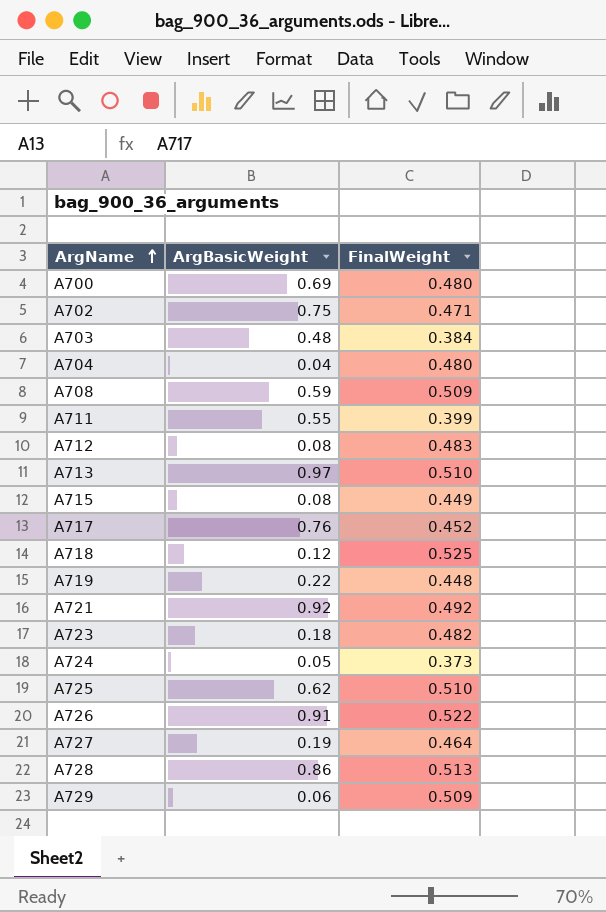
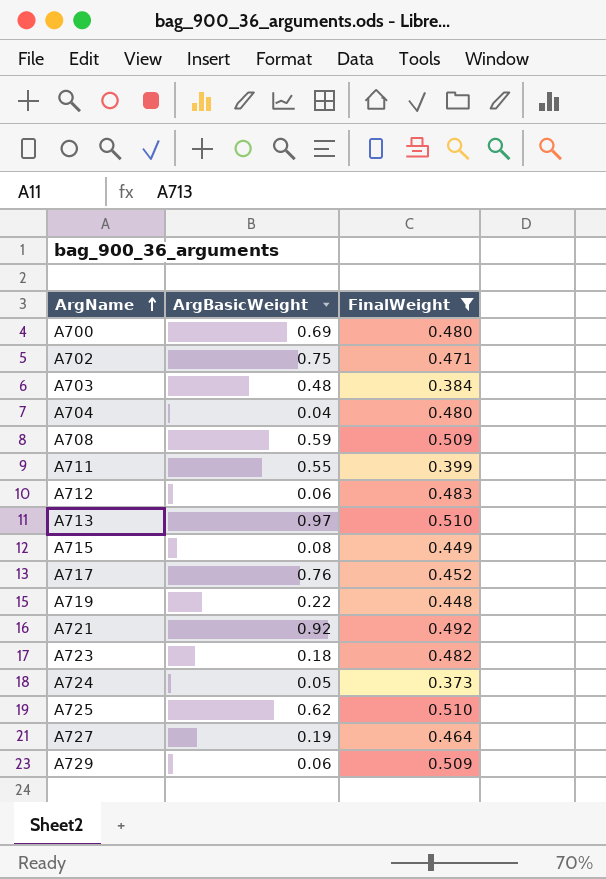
filter: none -> FinalWeight <= 0.510
A712 | ArgBasicWeight: 0.08 -> 0.06

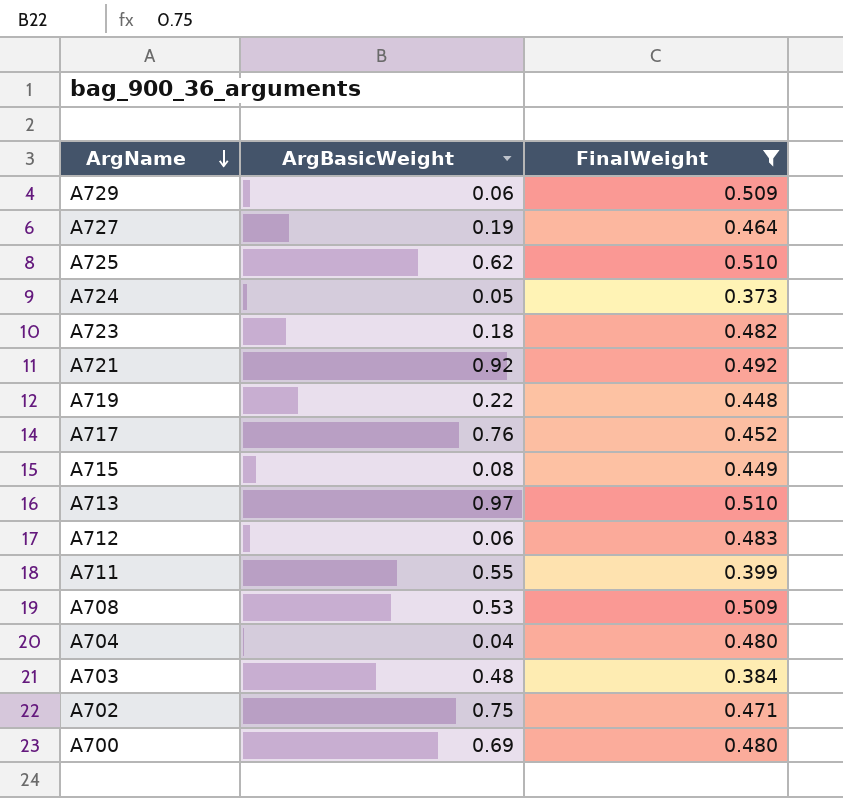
row order: ArgName ascending -> ArgName descending
A708 | ArgBasicWeight: 0.59 -> 0.53

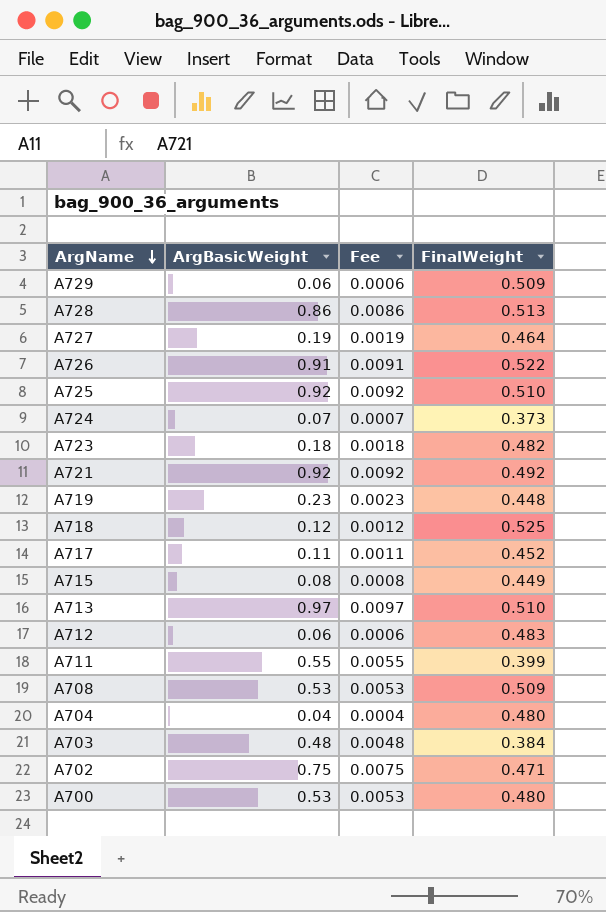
filter: FinalWeight <= 0.510 -> none
column Fee | formula: none -> [ArgBasicWeight] * 0.01
A725 | ArgBasicWeight: 0.62 -> 0.92
A724 | ArgBasicWeight: 0.05 -> 0.07
A719 | ArgBasicWeight: 0.22 -> 0.23
A717 | ArgBasicWeight: 0.76 -> 0.11
A700 | ArgBasicWeight: 0.69 -> 0.53

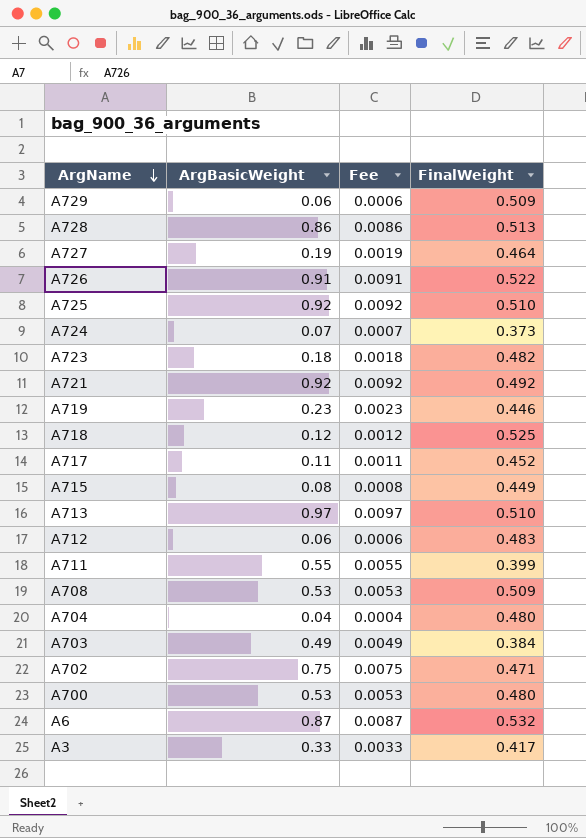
A719 | FinalWeight: 0.448 -> 0.446
A703 | ArgBasicWeight: 0.48 -> 0.49
A703 | Fee: 0.0048 -> 0.0049
row A6: none -> 0.87 | 0.0087 | 0.532
row A3: none -> 0.33 | 0.0033 | 0.417

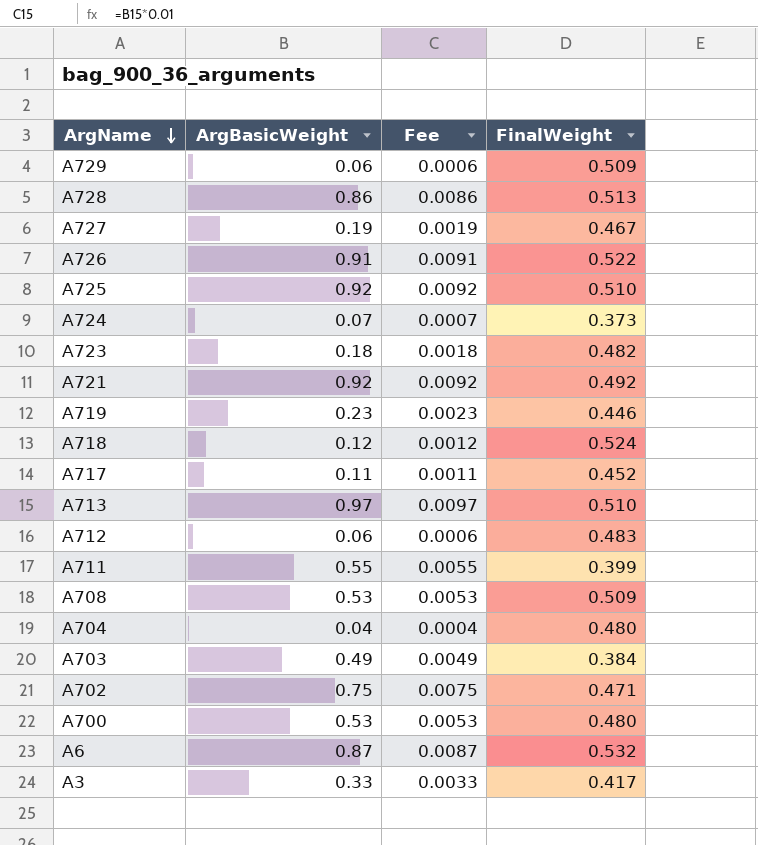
row A715: 0.08 | 0.0008 | 0.449 -> none
A727 | FinalWeight: 0.464 -> 0.467
A718 | FinalWeight: 0.525 -> 0.524

